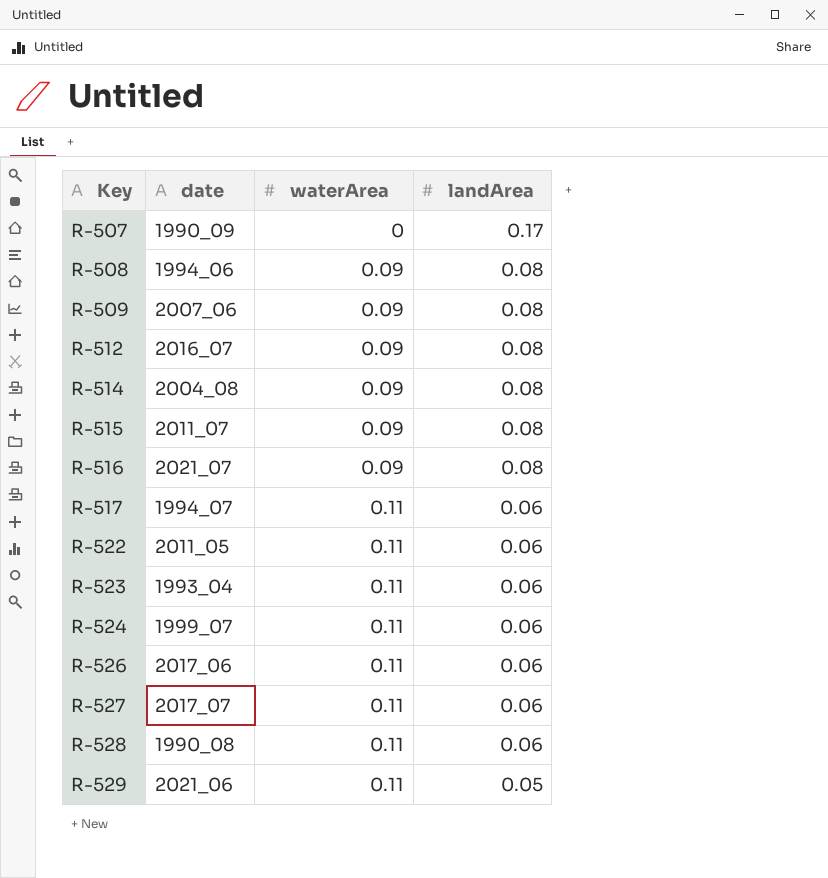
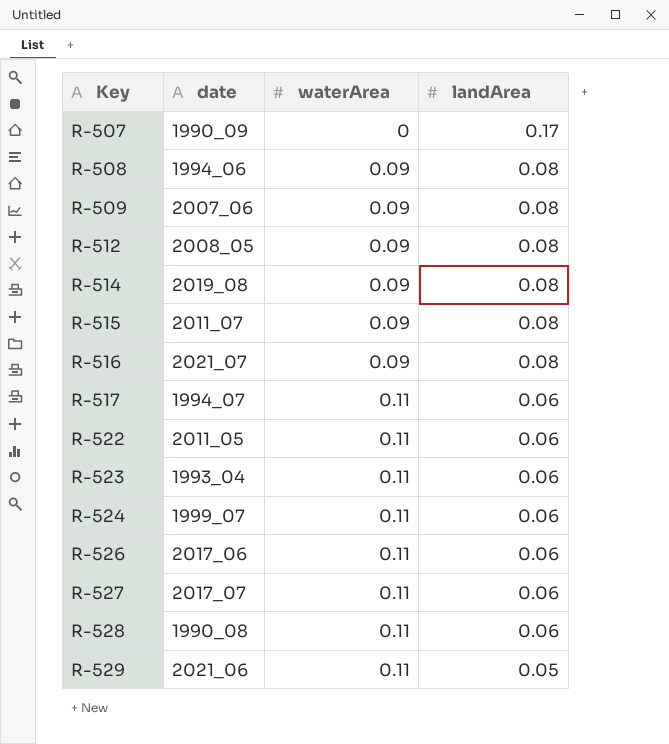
R-512 | date: 2016_07 -> 2008_05
R-514 | date: 2004_08 -> 2019_08

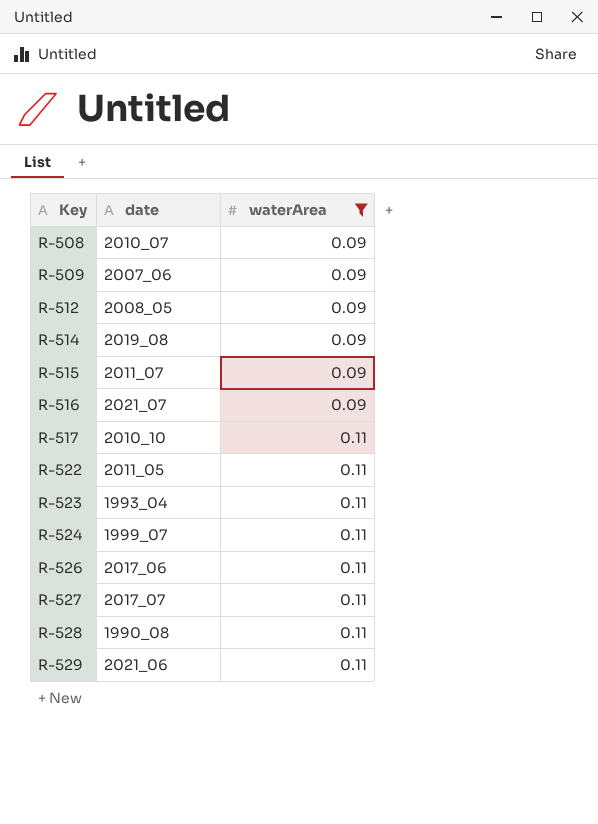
filter: none -> waterArea != 0
column landArea | position: 4 -> none
R-508 | date: 1994_06 -> 2010_07
R-517 | date: 1994_07 -> 2010_10

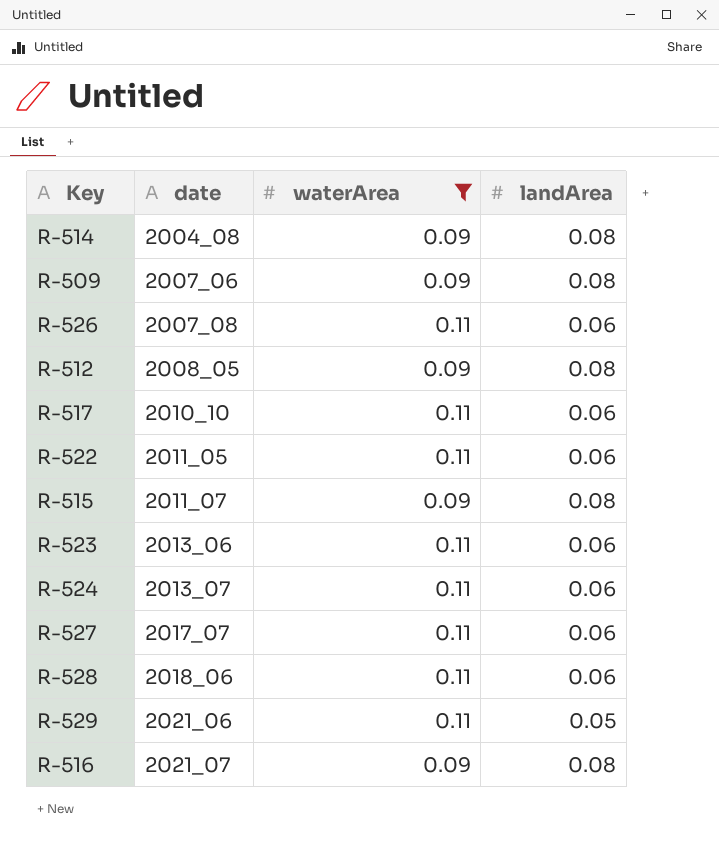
row order: Key ascending -> date ascending
column landArea | position: none -> 4
row R-508: 2010_07 | 0.09 -> none
R-514 | date: 2019_08 -> 2004_08
R-526 | date: 2017_06 -> 2007_08
R-523 | date: 1993_04 -> 2013_06
R-524 | date: 1999_07 -> 2013_07
R-528 | date: 1990_08 -> 2018_06

